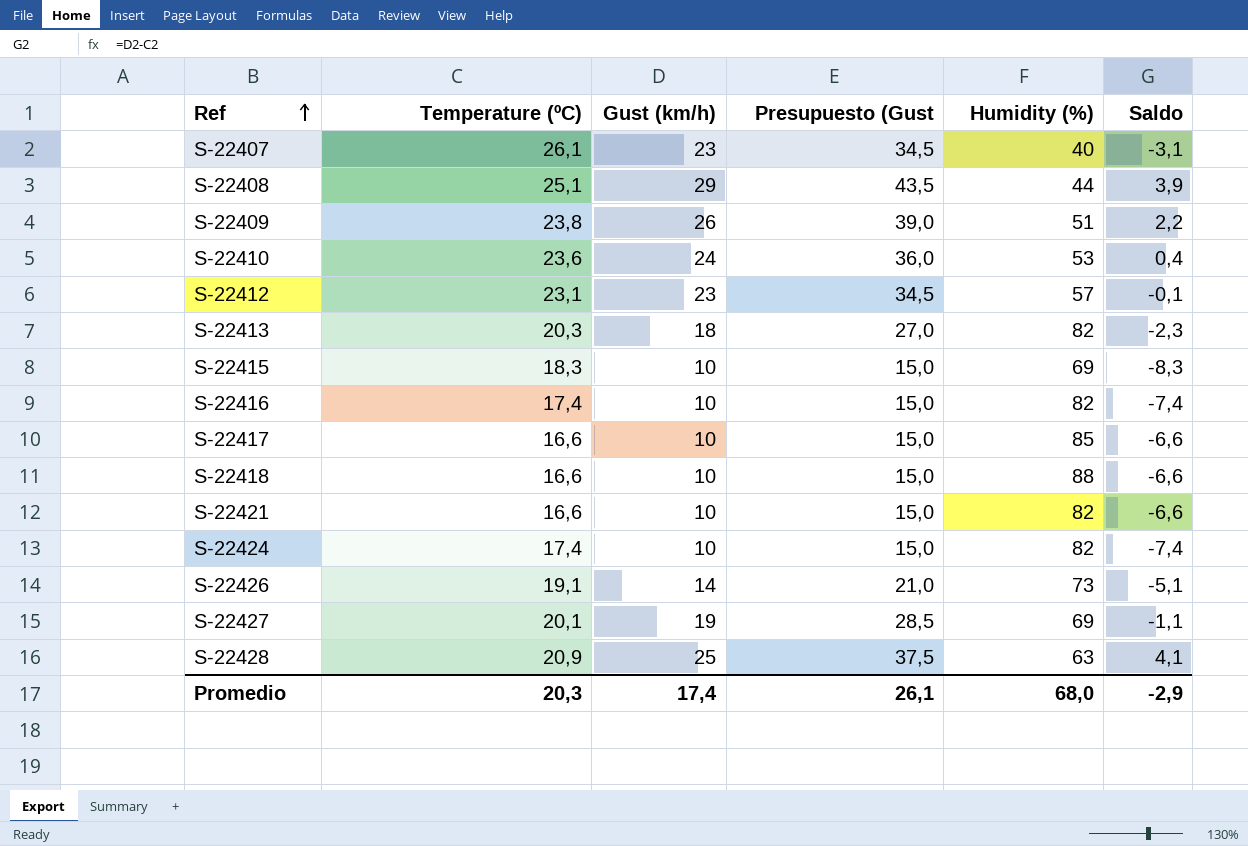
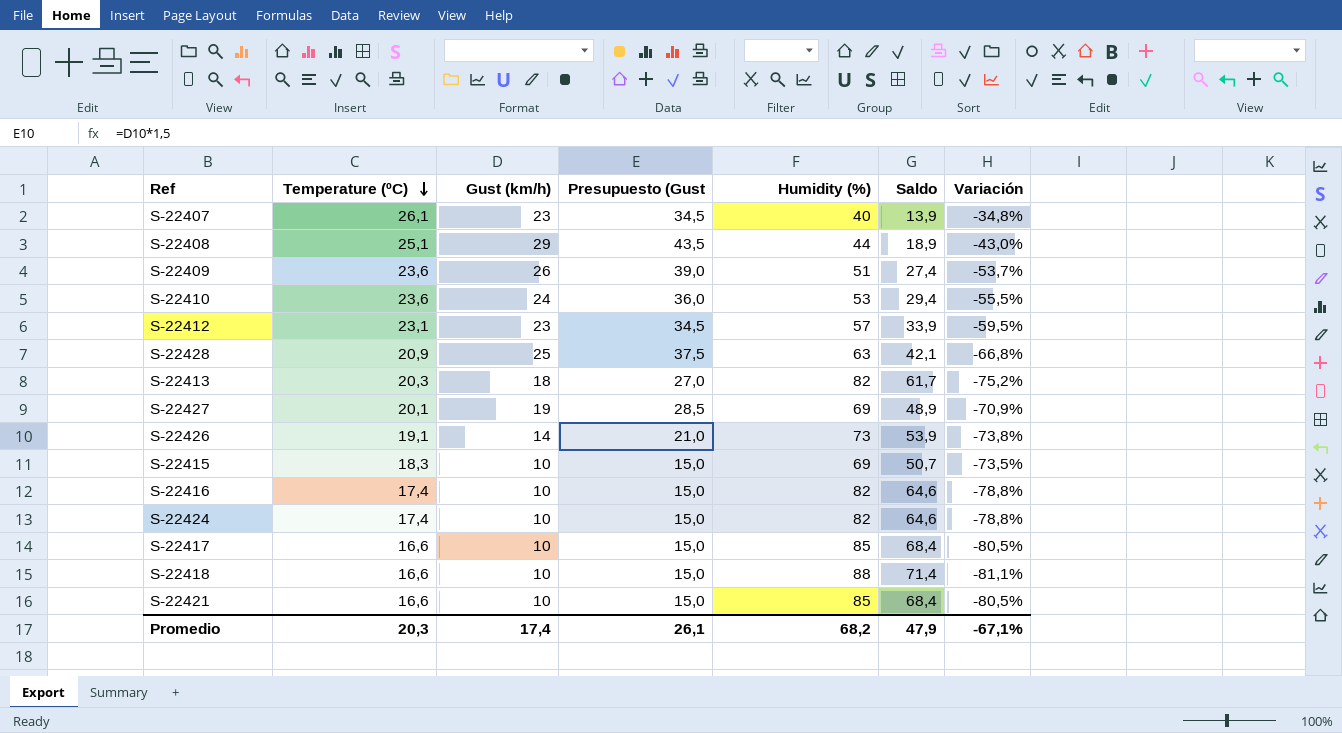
row order: Ref ascending -> Temperature (ºC) descending
column Saldo | formula: [Gust (km/h)] - [Temperature (ºC)] -> [Humidity (%)] - [Temperature (ºC)]
column Variación | formula: none -> ([Temperature (ºC)] - [Humidity (%)]) / [Humidity (%)]
S-22409 | Temperature (ºC): 23,8 -> 23,6
S-22421 | Humidity (%): 82 -> 85
Promedio | Humidity (%): 68,0 -> 68,2
Promedio | Saldo: -2,9 -> 47,9

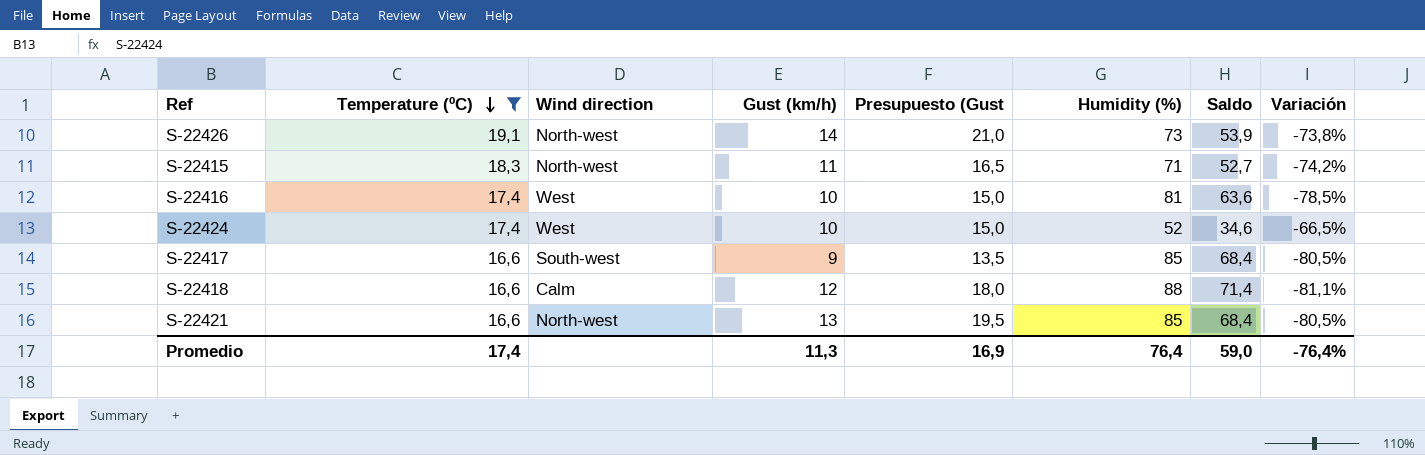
filter: none -> Temperature (ºC) <= 19,1
column Wind direction | position: none -> 3
S-22415 | Gust (km/h): 10 -> 11
S-22415 | Presupuesto (Gust: 15,0 -> 16,5
S-22415 | Humidity (%): 69 -> 71
S-22415 | Saldo: 50,7 -> 52,7
S-22415 | Variación: -73,5% -> -74,2%
S-22416 | Humidity (%): 82 -> 81
S-22416 | Saldo: 64,6 -> 63,6
S-22416 | Variación: -78,8% -> -78,5%
S-22424 | Humidity (%): 82 -> 52
S-22424 | Saldo: 64,6 -> 34,6
S-22424 | Variación: -78,8% -> -66,5%
S-22417 | Gust (km/h): 10 -> 9
S-22417 | Presupuesto (Gust: 15,0 -> 13,5
S-22418 | Gust (km/h): 10 -> 12
S-22418 | Presupuesto (Gust: 15,0 -> 18,0
S-22421 | Gust (km/h): 10 -> 13
S-22421 | Presupuesto (Gust: 15,0 -> 19,5
Promedio | Temperature (ºC): 20,3 -> 17,4
Promedio | Gust (km/h): 17,4 -> 11,3
Promedio | Presupuesto (Gust: 26,1 -> 16,9
Promedio | Humidity (%): 68,2 -> 76,4
Promedio | Saldo: 47,9 -> 59,0
Promedio | Variación: -67,1% -> -76,4%

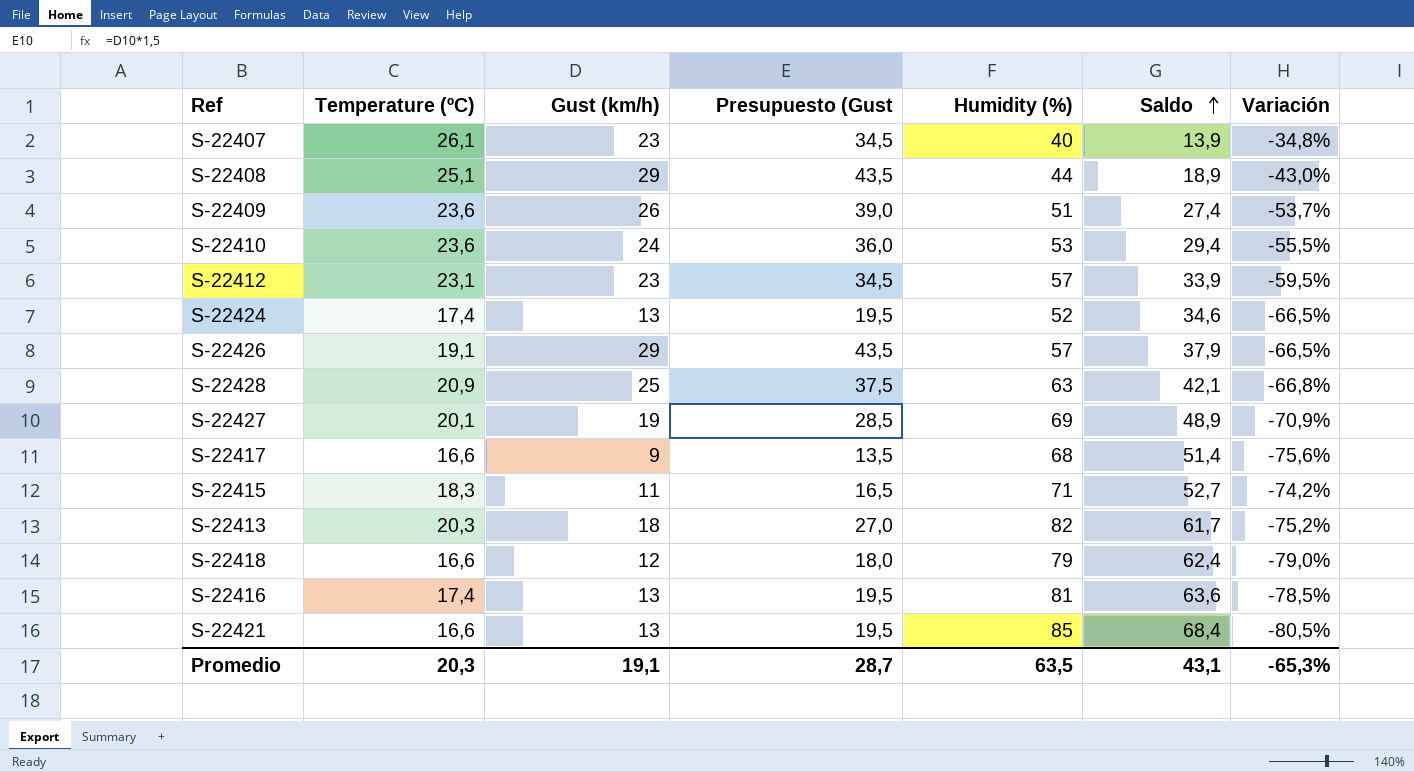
filter: Temperature (ºC) <= 19,1 -> none
row order: Temperature (ºC) descending -> Saldo ascending
column Wind direction | position: 3 -> none
S-22424 | Gust (km/h): 10 -> 13
S-22424 | Presupuesto (Gust: 15,0 -> 19,5
S-22426 | Gust (km/h): 14 -> 29
S-22426 | Presupuesto (Gust: 21,0 -> 43,5
S-22426 | Humidity (%): 73 -> 57
S-22426 | Saldo: 53,9 -> 37,9
S-22426 | Variación: -73,8% -> -66,5%
S-22417 | Humidity (%): 85 -> 68
S-22417 | Saldo: 68,4 -> 51,4
S-22417 | Variación: -80,5% -> -75,6%
S-22418 | Humidity (%): 88 -> 79
S-22418 | Saldo: 71,4 -> 62,4
S-22418 | Variación: -81,1% -> -79,0%
S-22416 | Gust (km/h): 10 -> 13
S-22416 | Presupuesto (Gust: 15,0 -> 19,5
Promedio | Temperature (ºC): 17,4 -> 20,3
Promedio | Gust (km/h): 11,3 -> 19,1
Promedio | Presupuesto (Gust: 16,9 -> 28,7
Promedio | Humidity (%): 76,4 -> 63,5
Promedio | Saldo: 59,0 -> 43,1
Promedio | Variación: -76,4% -> -65,3%

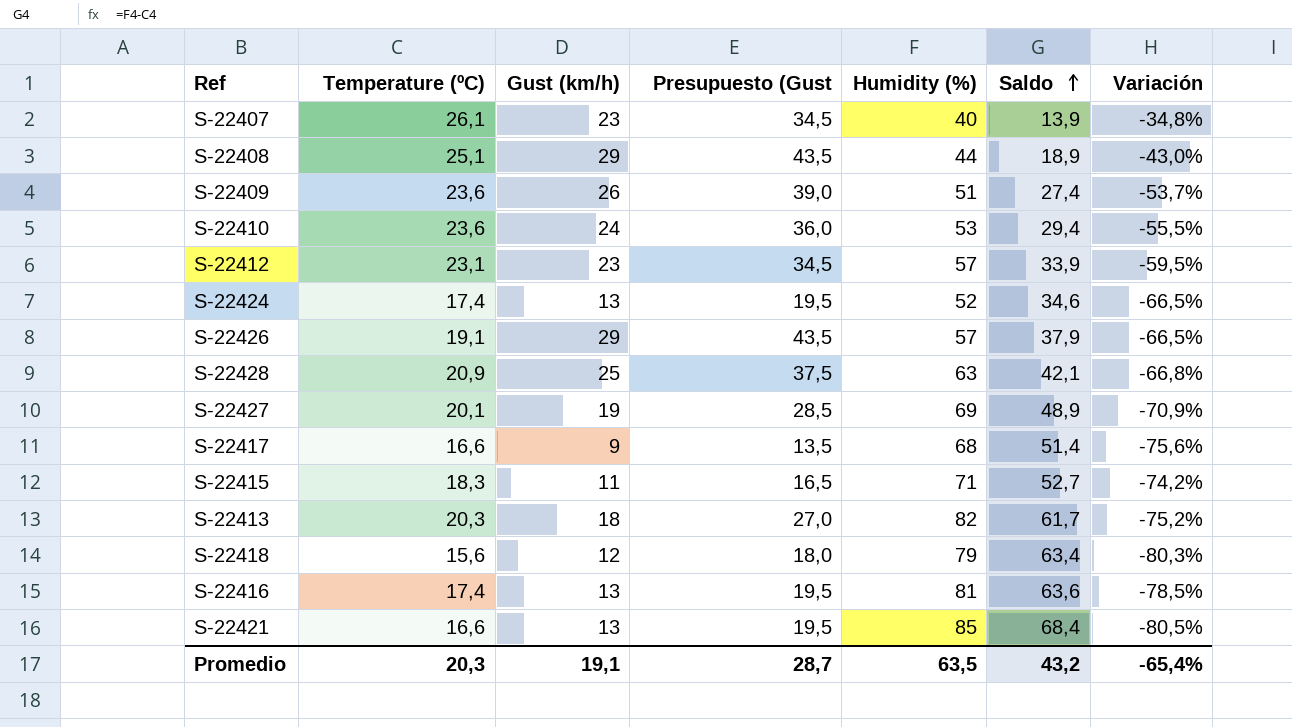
S-22418 | Temperature (ºC): 16,6 -> 15,6
S-22418 | Saldo: 62,4 -> 63,4
S-22418 | Variación: -79,0% -> -80,3%
Promedio | Saldo: 43,1 -> 43,2
Promedio | Variación: -65,3% -> -65,4%

